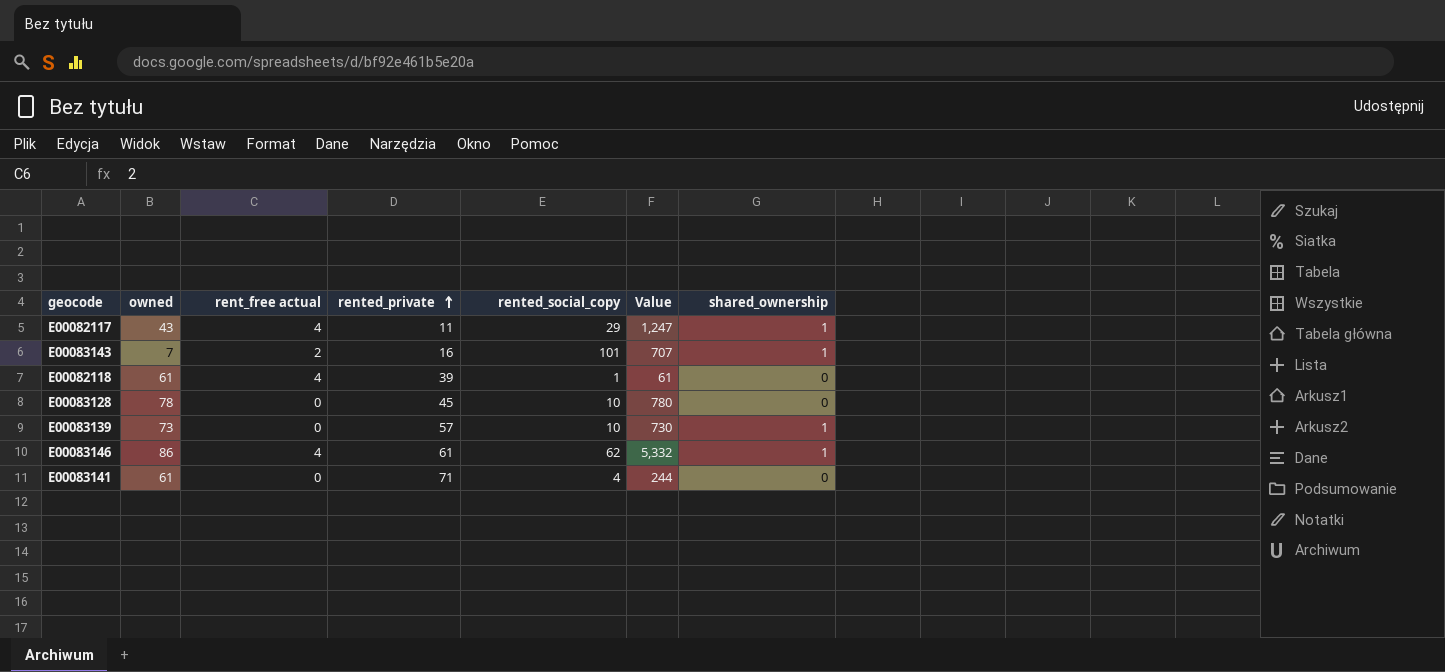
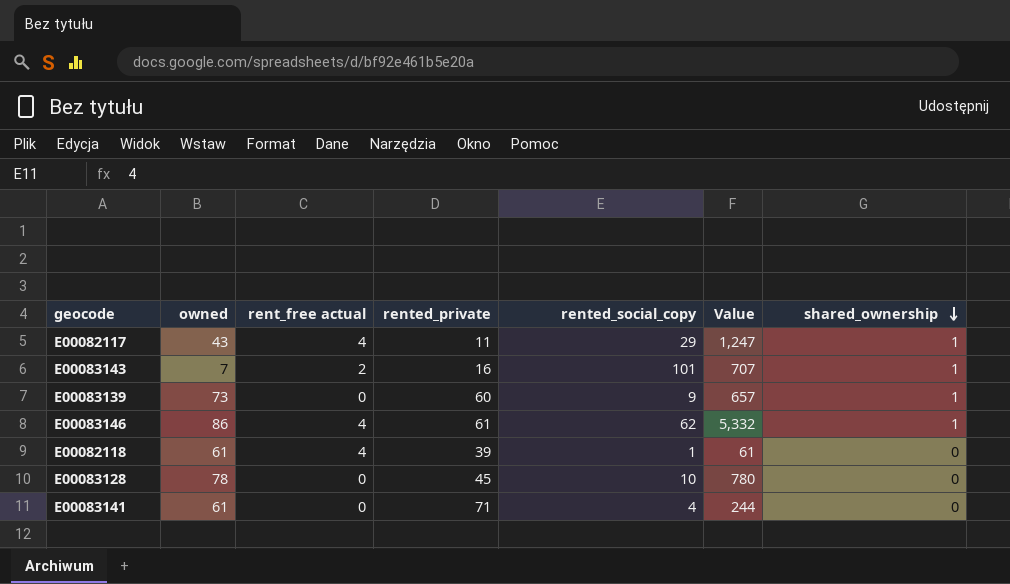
row order: rented_private ascending -> shared_ownership descending
E00083139 | rented_private: 57 -> 60
E00083139 | rented_social_copy: 10 -> 9
E00083139 | Value: 730 -> 657

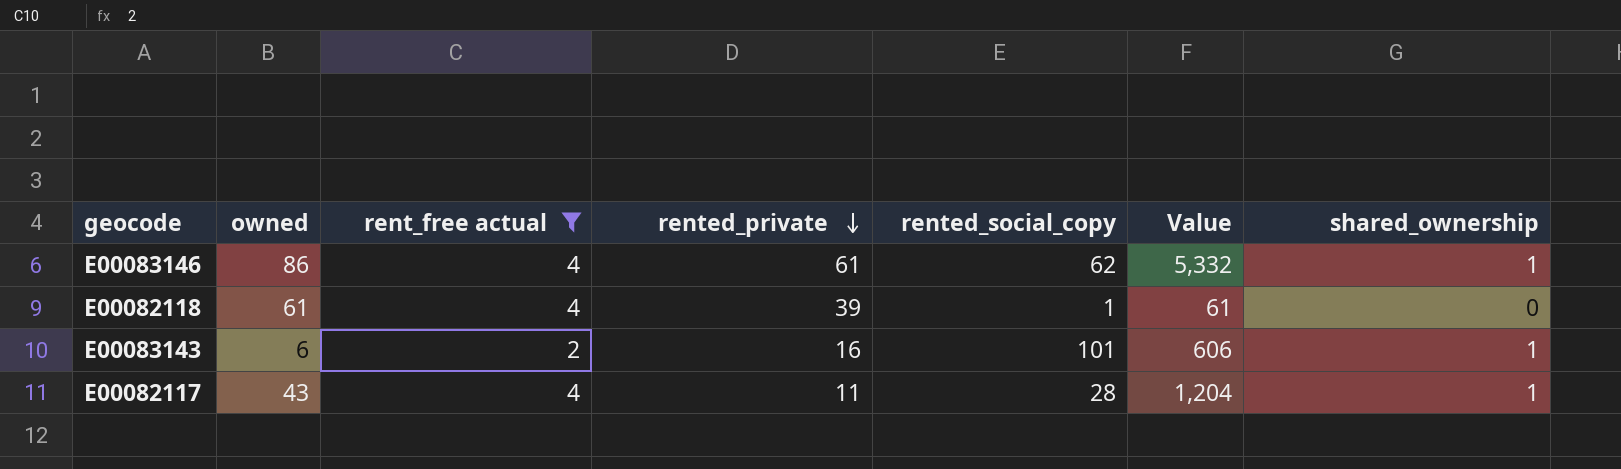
filter: none -> rent_free actual != 0
row order: shared_ownership descending -> rented_private descending
E00083143 | owned: 7 -> 6
E00083143 | Value: 707 -> 606
E00082117 | rented_social_copy: 29 -> 28
E00082117 | Value: 1,247 -> 1,204

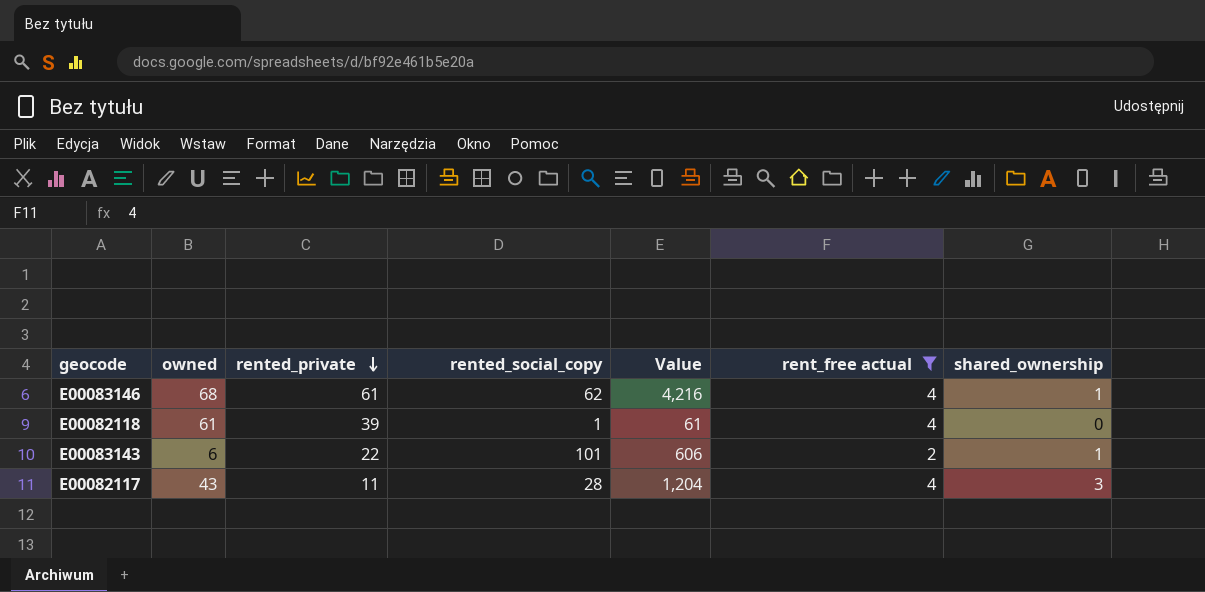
column rent_free actual | position: 3 -> 6
E00083146 | owned: 86 -> 68
E00083146 | Value: 5,332 -> 4,216
E00083143 | rented_private: 16 -> 22
E00082117 | shared_ownership: 1 -> 3

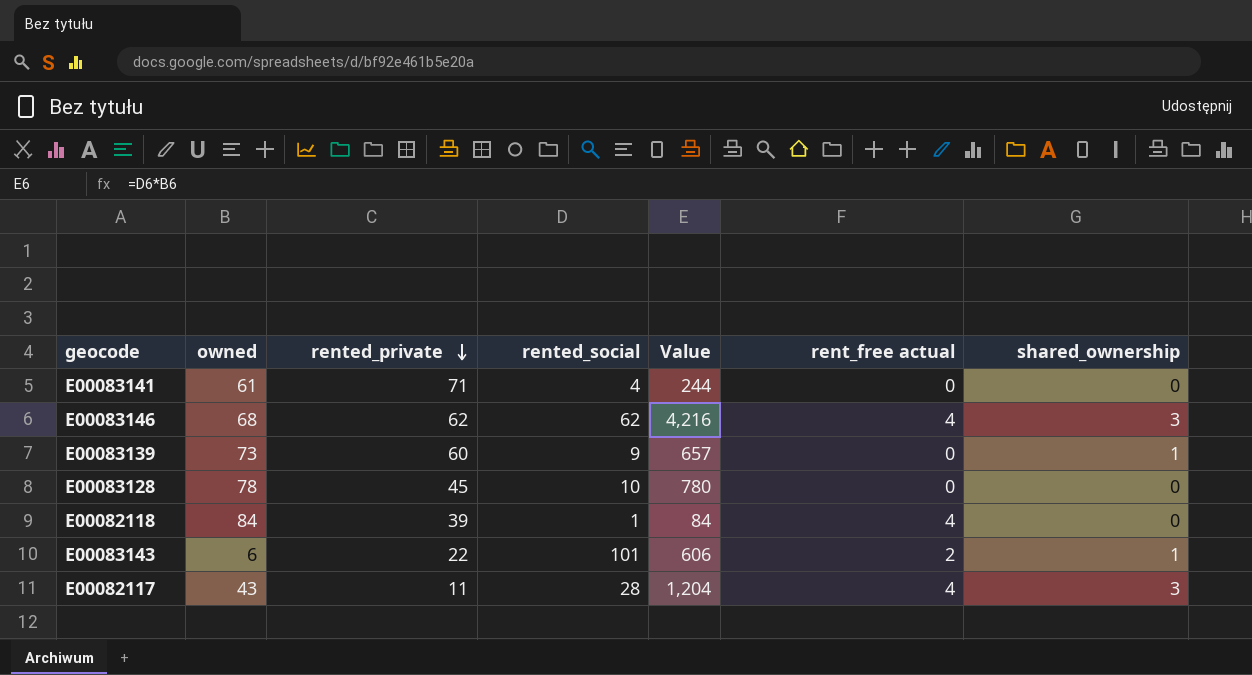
filter: rent_free actual != 0 -> none
column name: rented_social_copy -> rented_social
E00083146 | rented_private: 61 -> 62
E00083146 | shared_ownership: 1 -> 3
E00082118 | owned: 61 -> 84
E00082118 | Value: 61 -> 84

